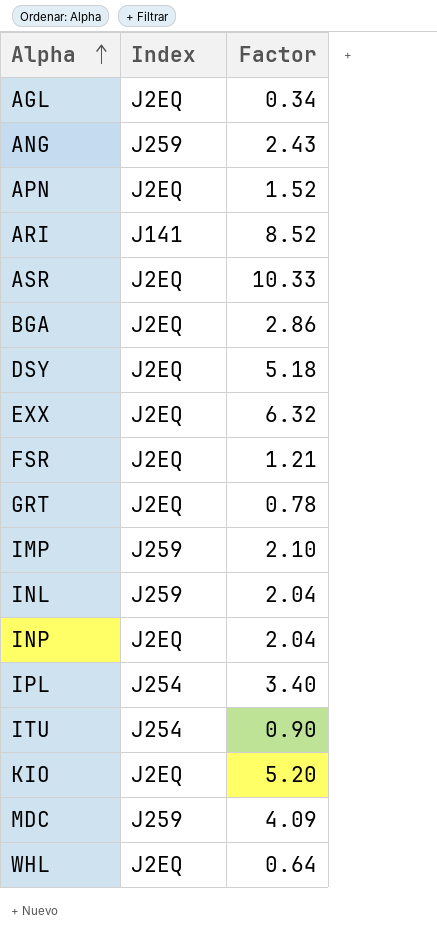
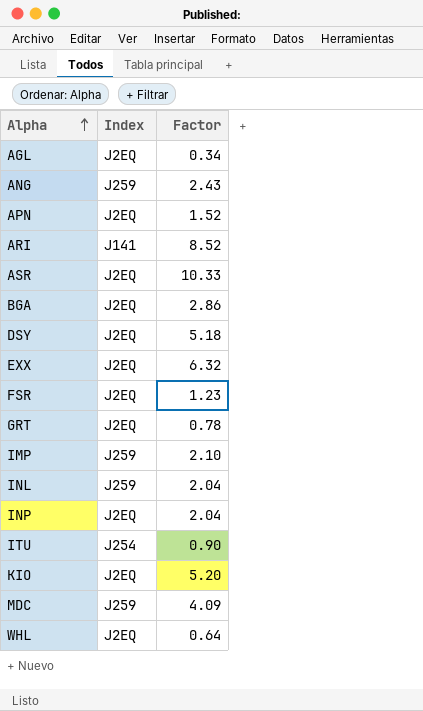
row IPL: J254 | 3.40 -> none
FSR | Factor: 1.21 -> 1.23

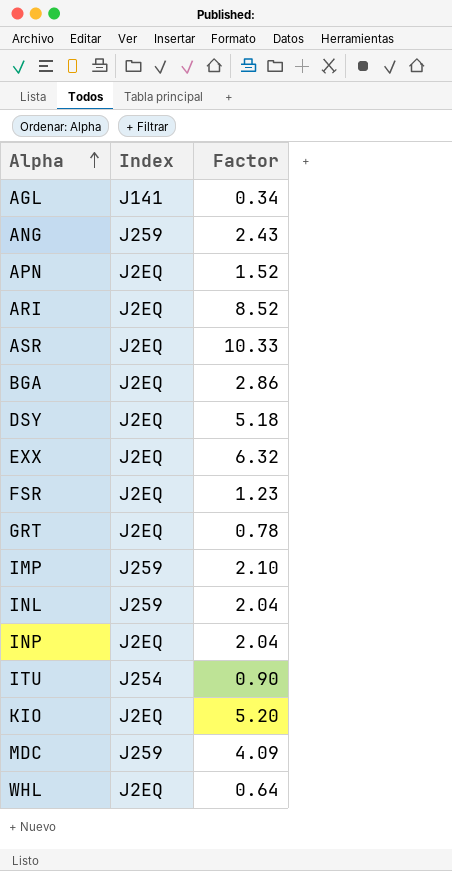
AGL | Index: J2EQ -> J141
ARI | Index: J141 -> J2EQ

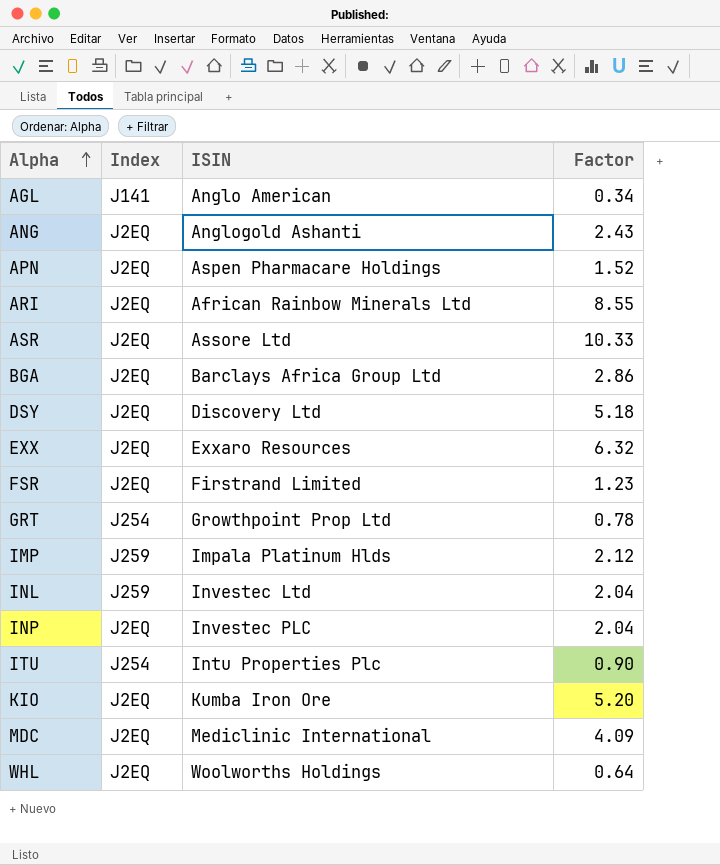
column ISIN | position: none -> 3
ANG | Index: J259 -> J2EQ
ARI | Factor: 8.52 -> 8.55
GRT | Index: J2EQ -> J254
IMP | Factor: 2.10 -> 2.12
MDC | Index: J259 -> J2EQ

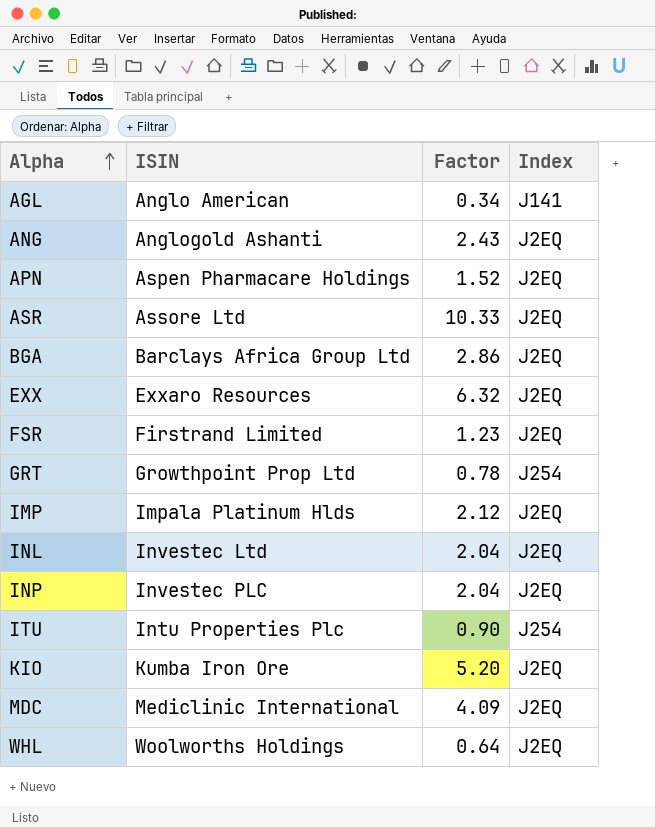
column Index | position: 2 -> 4
row ARI: J2EQ | African Rainbow Minerals Ltd | 8.55 -> none
row DSY: J2EQ | Discovery Ltd | 5.18 -> none
IMP | Index: J259 -> J2EQ
INL | Index: J259 -> J2EQ

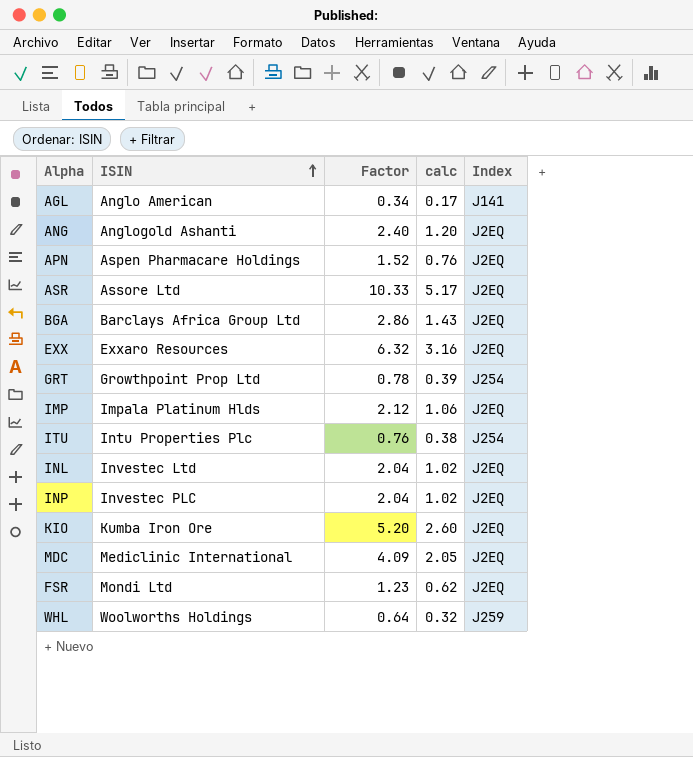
row order: Alpha ascending -> ISIN ascending
column calc | formula: none -> [Factor] * 0.5
ANG | Factor: 2.43 -> 2.40
ITU | Factor: 0.90 -> 0.76
FSR | ISIN: Firstrand Limited -> Mondi Ltd
WHL | Index: J2EQ -> J259

